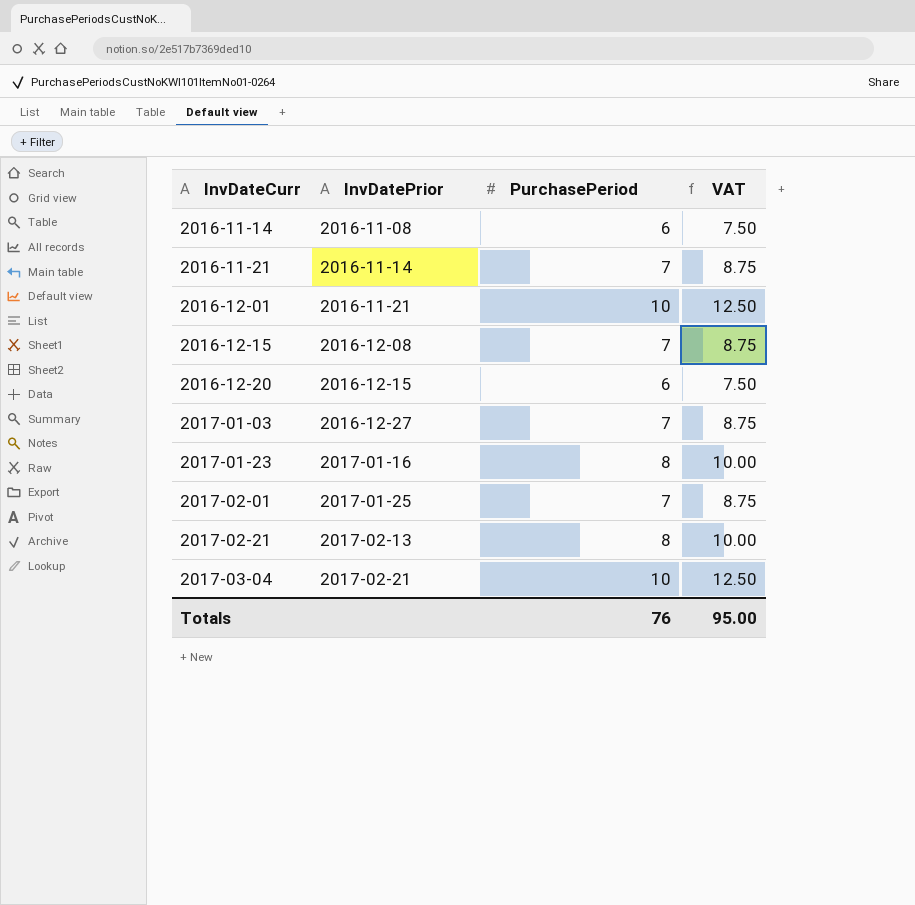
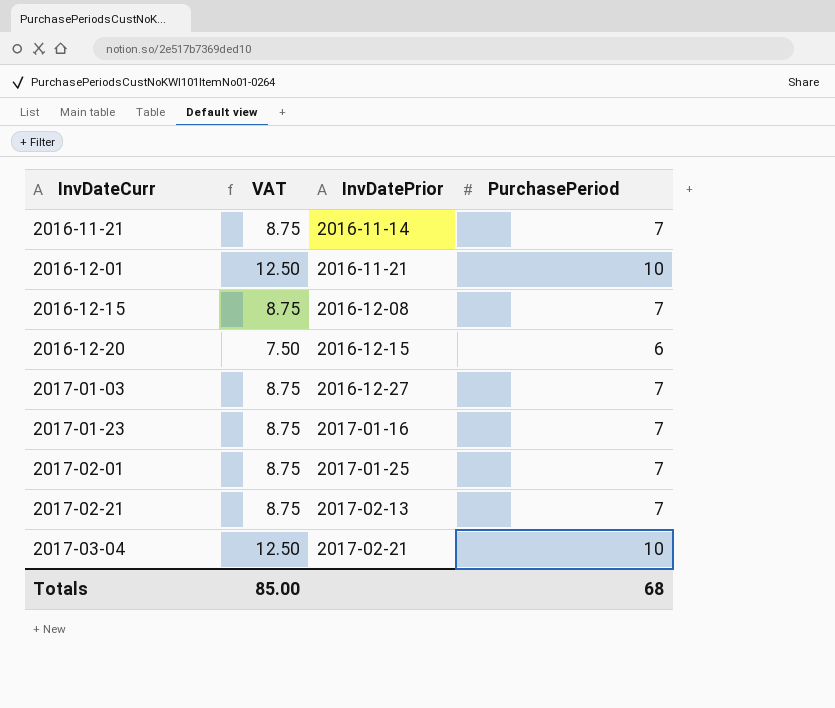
column VAT | position: 4 -> 2
row 2016-11-14: 2016-11-08 | 6 | 7.50 -> none
2017-01-23 | VAT: 10.00 -> 8.75
2017-01-23 | PurchasePeriod: 8 -> 7
2017-02-21 | VAT: 10.00 -> 8.75
2017-02-21 | PurchasePeriod: 8 -> 7
Totals | VAT: 95.00 -> 85.00
Totals | PurchasePeriod: 76 -> 68

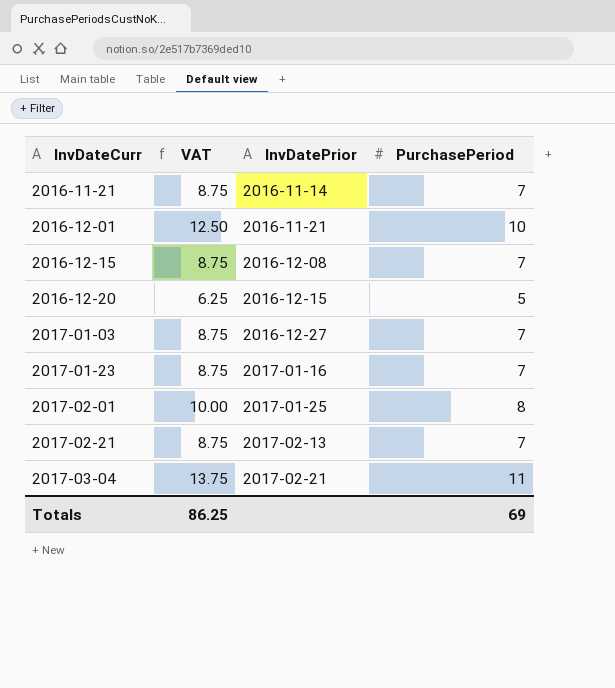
2016-12-20 | VAT: 7.50 -> 6.25
2016-12-20 | PurchasePeriod: 6 -> 5
2017-02-01 | VAT: 8.75 -> 10.00
2017-02-01 | PurchasePeriod: 7 -> 8
2017-03-04 | VAT: 12.50 -> 13.75
2017-03-04 | PurchasePeriod: 10 -> 11
Totals | VAT: 85.00 -> 86.25
Totals | PurchasePeriod: 68 -> 69

